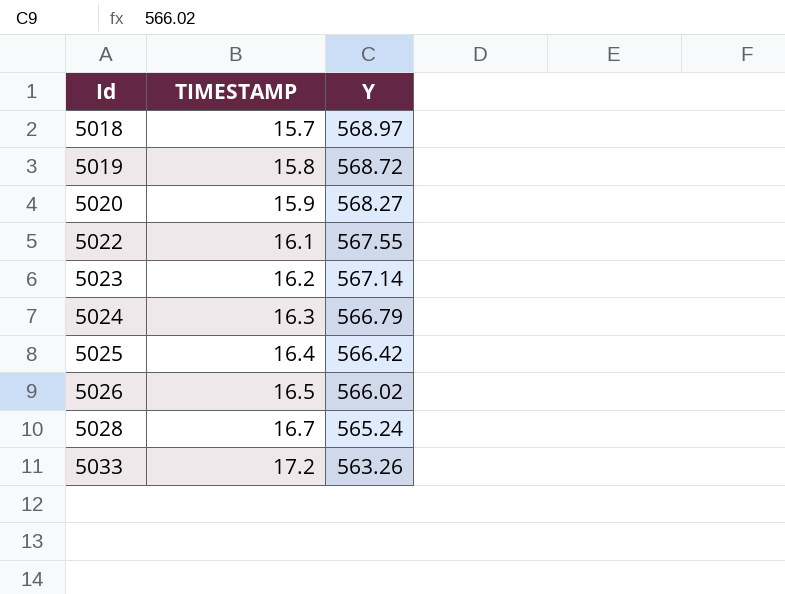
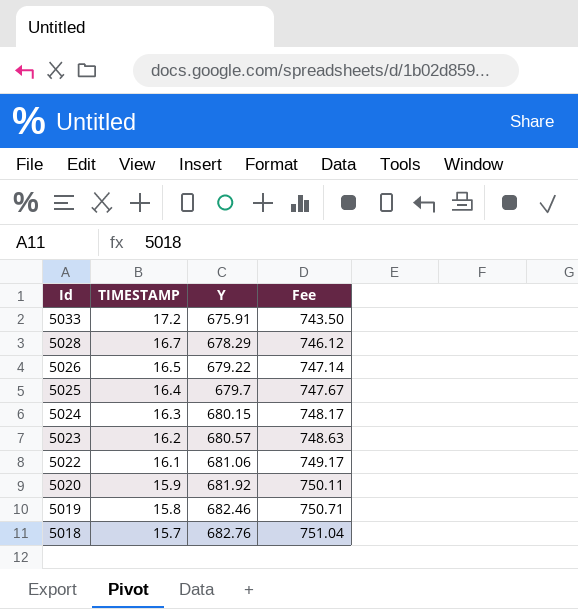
row order: Id ascending -> Id descending
column Fee | formula: none -> [Y] * 1.1
5033 | Y: 563.26 -> 675.91
5028 | Y: 565.24 -> 678.29
5026 | Y: 566.02 -> 679.22
5025 | Y: 566.42 -> 679.7
5024 | Y: 566.79 -> 680.15
5023 | Y: 567.14 -> 680.57
5022 | Y: 567.55 -> 681.06
5020 | Y: 568.27 -> 681.92
5019 | Y: 568.72 -> 682.46
5018 | Y: 568.97 -> 682.76

